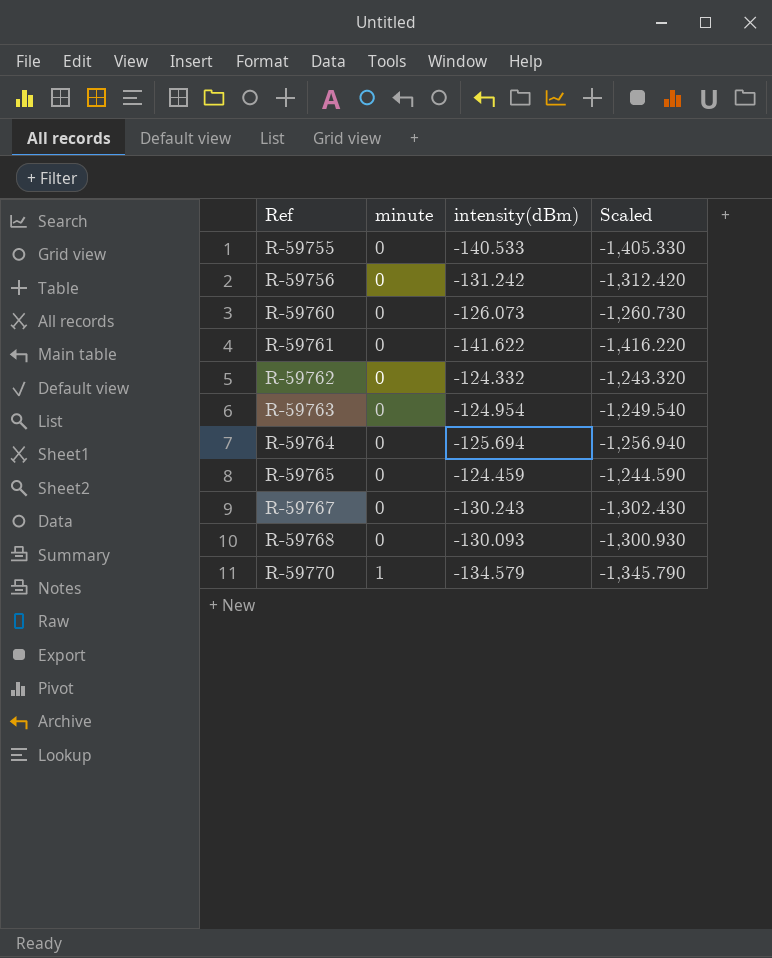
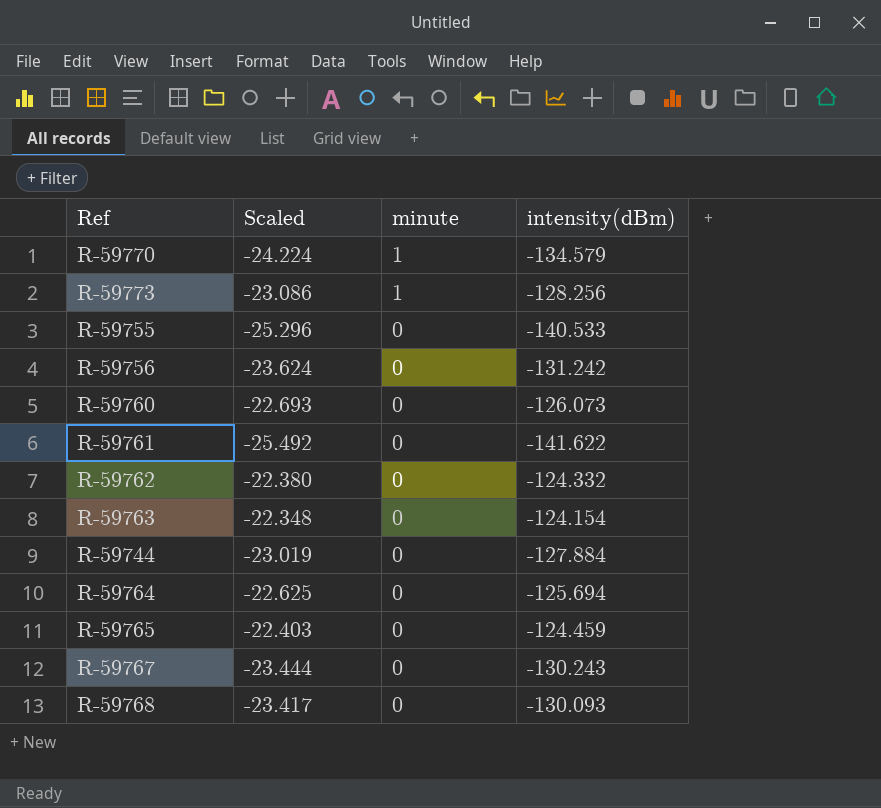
row order: Ref ascending -> minute descending
column Scaled | formula: [intensity(dBm)] * 10 -> [intensity(dBm)] * 0.18
column Scaled | position: 4 -> 2
row R-59773: none -> -23.086 | 1 | -128.256
R-59763 | intensity(dBm): -124.954 -> -124.154
row R-59744: none -> -23.019 | 0 | -127.884

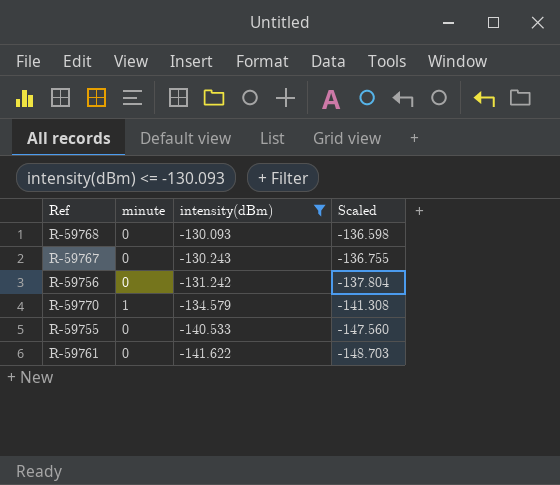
filter: none -> intensity(dBm) <= -130.093
row order: minute descending -> intensity(dBm) descending
column Scaled | formula: [intensity(dBm)] * 0.18 -> [intensity(dBm)] * 1.05
column Scaled | position: 2 -> 4

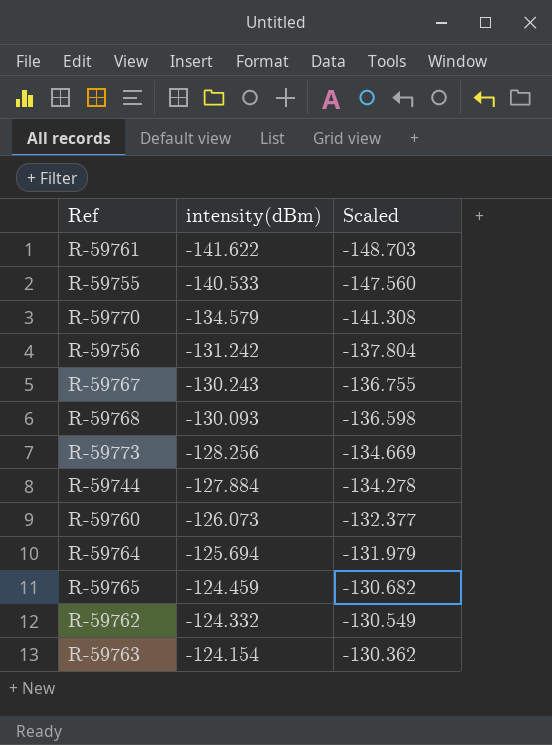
filter: intensity(dBm) <= -130.093 -> none
row order: intensity(dBm) descending -> intensity(dBm) ascending
column minute | position: 2 -> none

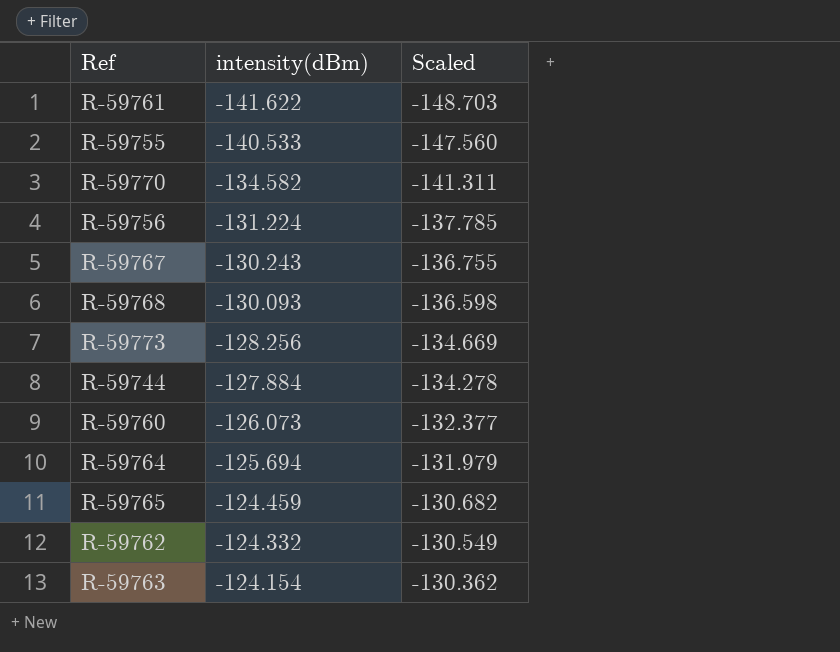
R-59770 | intensity(dBm): -134.579 -> -134.582
R-59770 | Scaled: -141.308 -> -141.311
R-59756 | intensity(dBm): -131.242 -> -131.224
R-59756 | Scaled: -137.804 -> -137.785

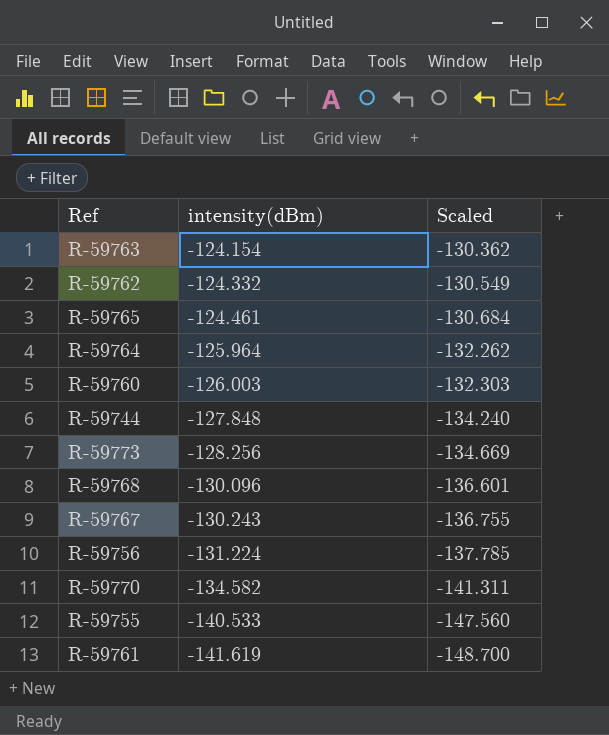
row order: intensity(dBm) ascending -> intensity(dBm) descending
R-59765 | intensity(dBm): -124.459 -> -124.461
R-59765 | Scaled: -130.682 -> -130.684
R-59764 | intensity(dBm): -125.694 -> -125.964
R-59764 | Scaled: -131.979 -> -132.262
R-59760 | intensity(dBm): -126.073 -> -126.003
R-59760 | Scaled: -132.377 -> -132.303
R-59744 | intensity(dBm): -127.884 -> -127.848
R-59744 | Scaled: -134.278 -> -134.240
R-59768 | intensity(dBm): -130.093 -> -130.096
R-59768 | Scaled: -136.598 -> -136.601
R-59761 | intensity(dBm): -141.622 -> -141.619
R-59761 | Scaled: -148.703 -> -148.700

